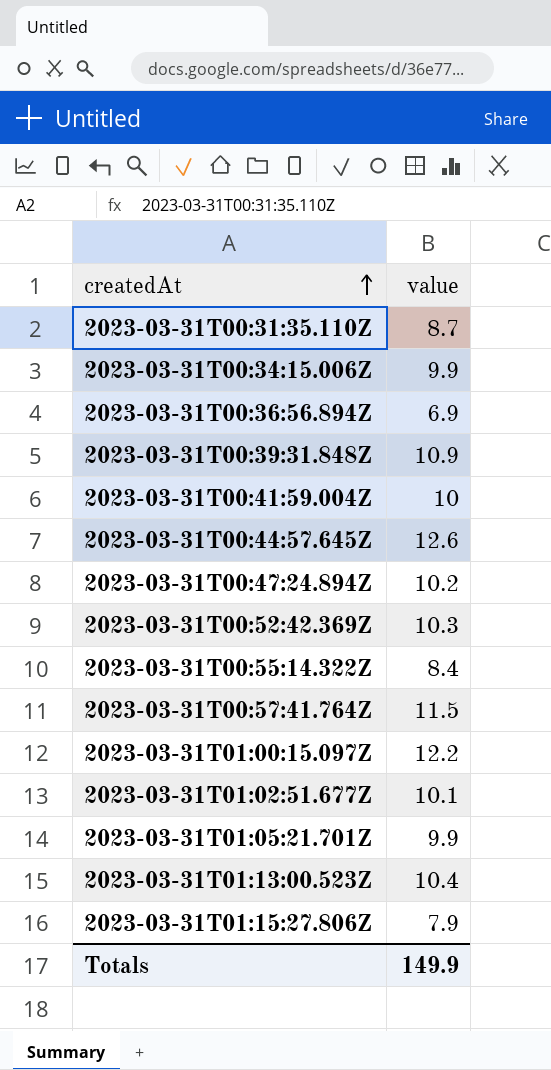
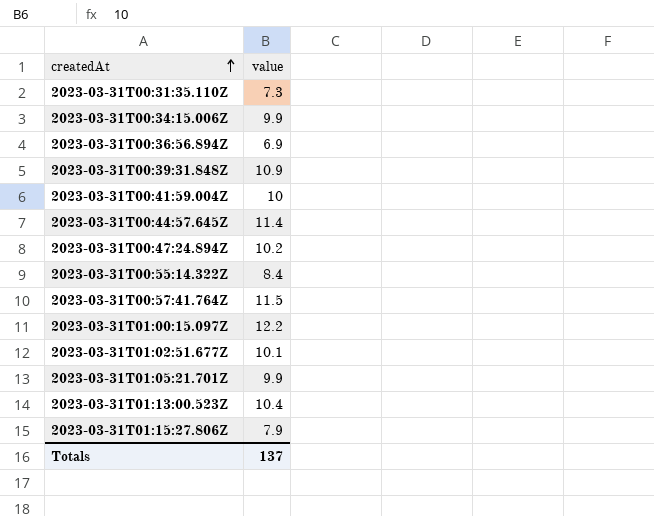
row 2023-03-31T00:52:42.369Z: 10.3 -> none
2023-03-31T00:31:35.110Z | value: 8.7 -> 7.3
2023-03-31T00:44:57.645Z | value: 12.6 -> 11.4
Totals | value: 149.9 -> 137

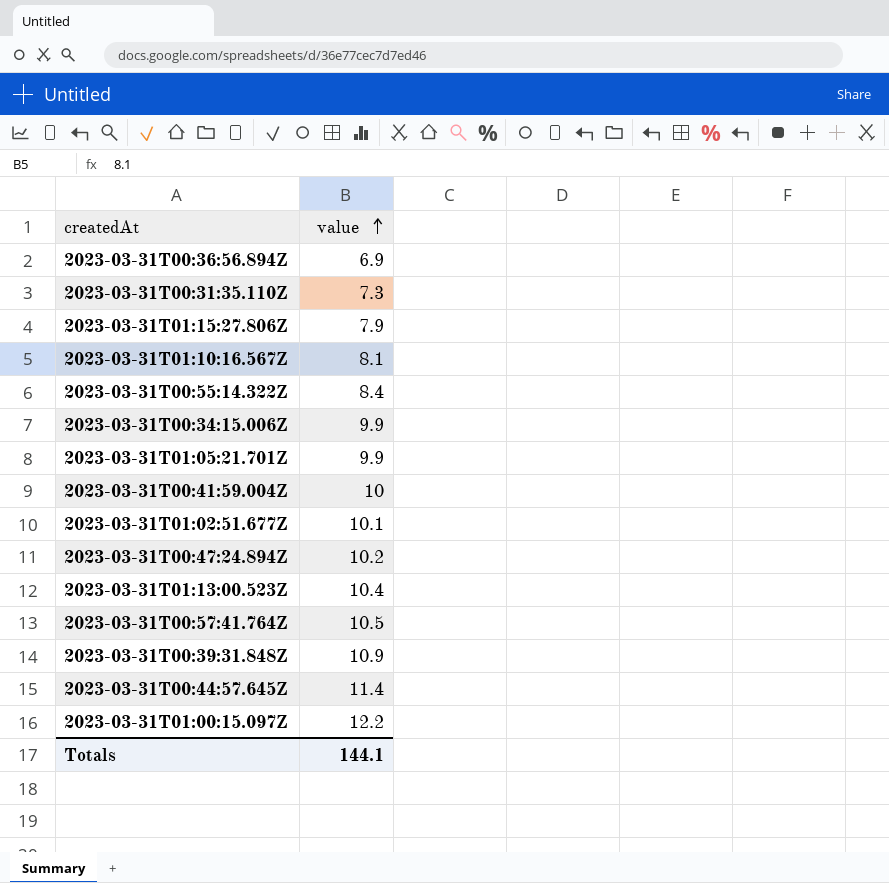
row order: createdAt ascending -> value ascending
row 2023-03-31T01:10:16.567Z: none -> 8.1
2023-03-31T00:57:41.764Z | value: 11.5 -> 10.5
Totals | value: 137 -> 144.1

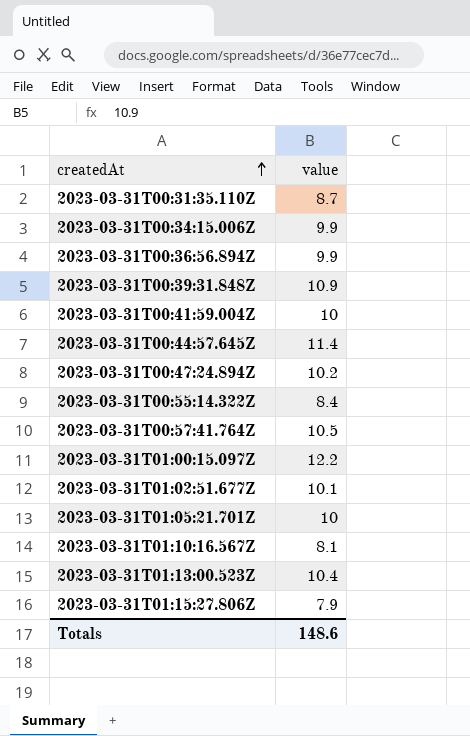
row order: value ascending -> createdAt ascending
2023-03-31T00:31:35.110Z | value: 7.3 -> 8.7
2023-03-31T00:36:56.894Z | value: 6.9 -> 9.9
2023-03-31T01:05:21.701Z | value: 9.9 -> 10
Totals | value: 144.1 -> 148.6

